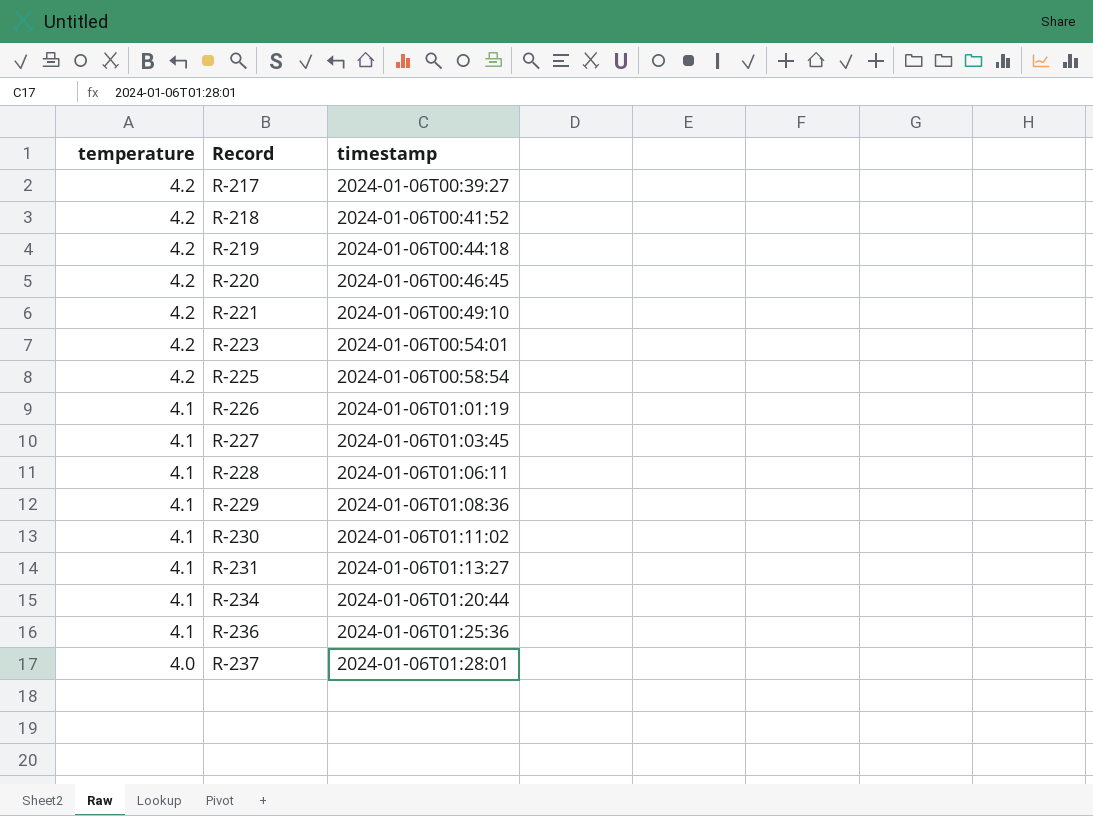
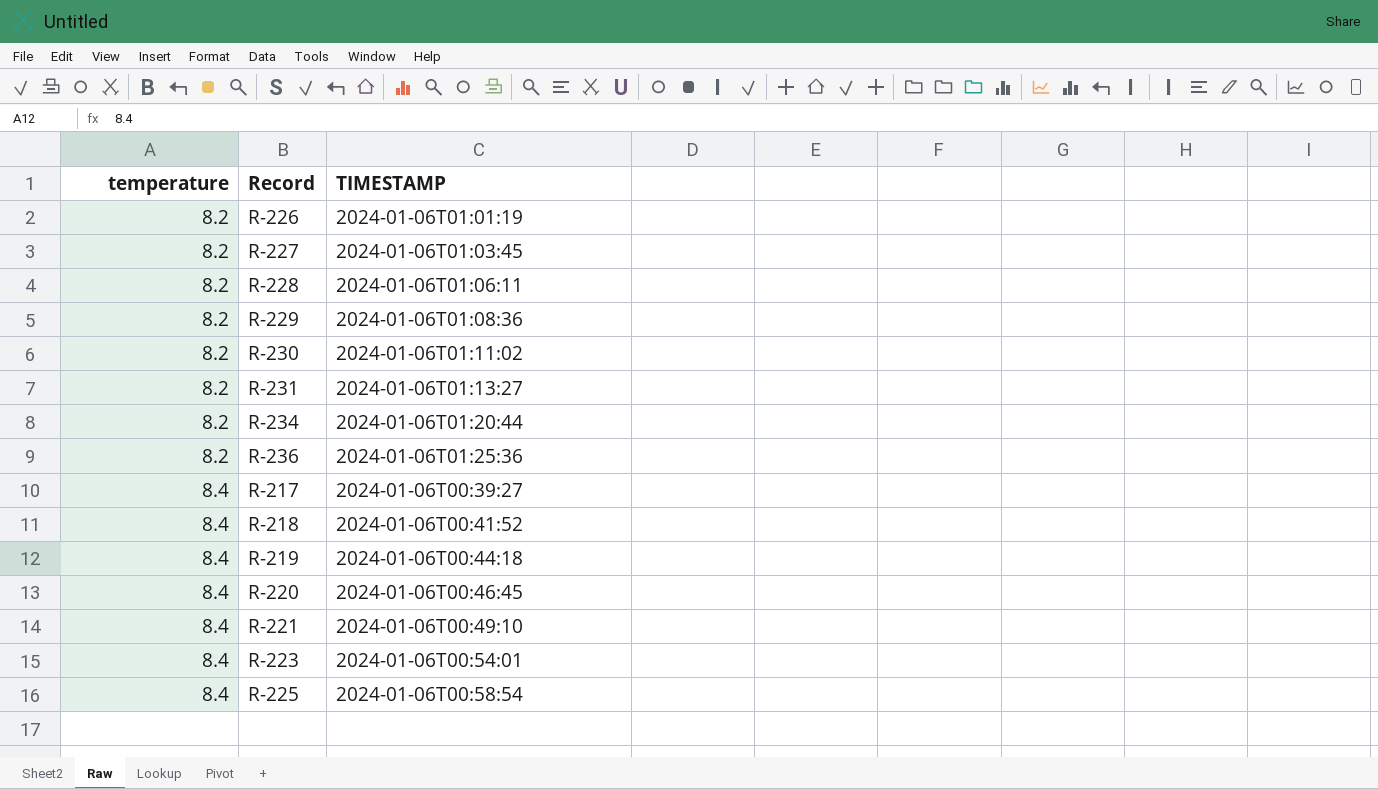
row order: temperature descending -> temperature ascending
column name: timestamp -> TIMESTAMP
row R-237: 4.0 | 2024-01-06T01:28:01 -> none
R-226 | temperature: 4.1 -> 8.2
R-227 | temperature: 4.1 -> 8.2
R-228 | temperature: 4.1 -> 8.2
R-229 | temperature: 4.1 -> 8.2
R-230 | temperature: 4.1 -> 8.2
R-231 | temperature: 4.1 -> 8.2
R-234 | temperature: 4.1 -> 8.2
R-236 | temperature: 4.1 -> 8.2
R-217 | temperature: 4.2 -> 8.4
R-218 | temperature: 4.2 -> 8.4
R-219 | temperature: 4.2 -> 8.4
R-220 | temperature: 4.2 -> 8.4
R-221 | temperature: 4.2 -> 8.4
R-223 | temperature: 4.2 -> 8.4
R-225 | temperature: 4.2 -> 8.4

